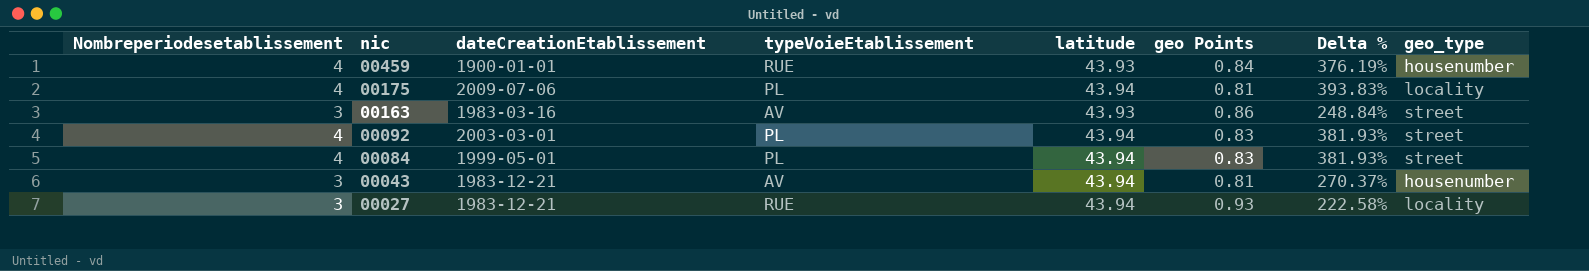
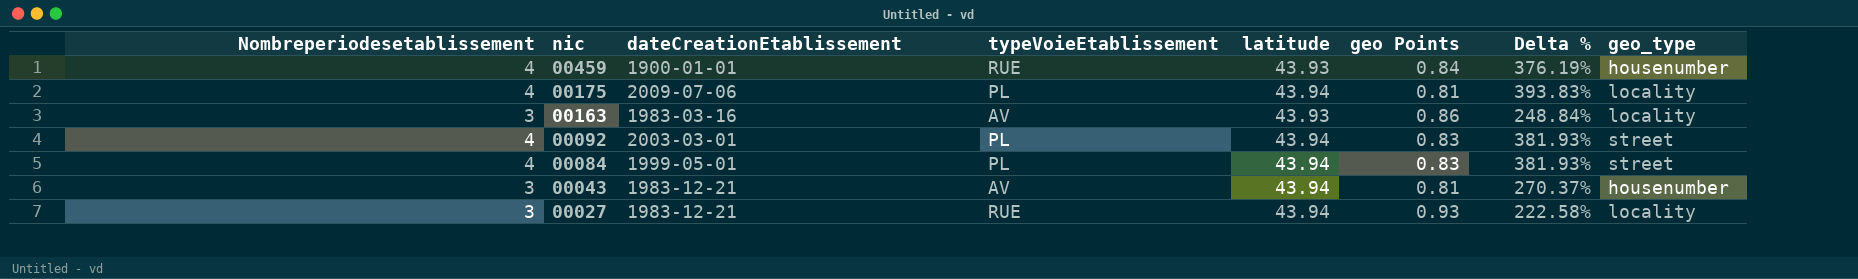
00163 | geo_type: street -> locality

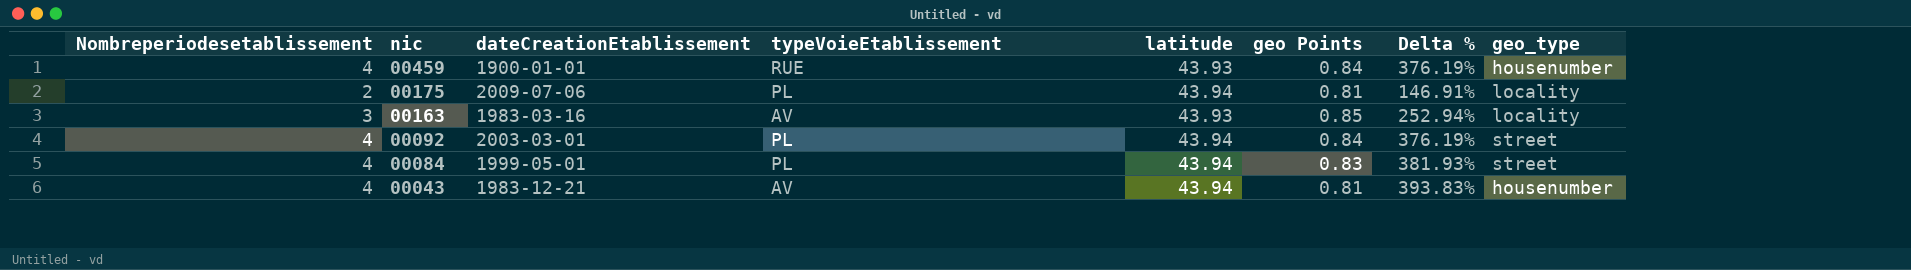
row 00027: 3 | 1983-12-21 | RUE | 43.94 | 0.93 | 222.58% | locality -> none
00175 | Nombreperiodesetablissement: 4 -> 2
00175 | Delta %: 393.83% -> 146.91%
00163 | geo Points: 0.86 -> 0.85
00163 | Delta %: 248.84% -> 252.94%
00092 | geo Points: 0.83 -> 0.84
00092 | Delta %: 381.93% -> 376.19%
00043 | Nombreperiodesetablissement: 3 -> 4
00043 | Delta %: 270.37% -> 393.83%

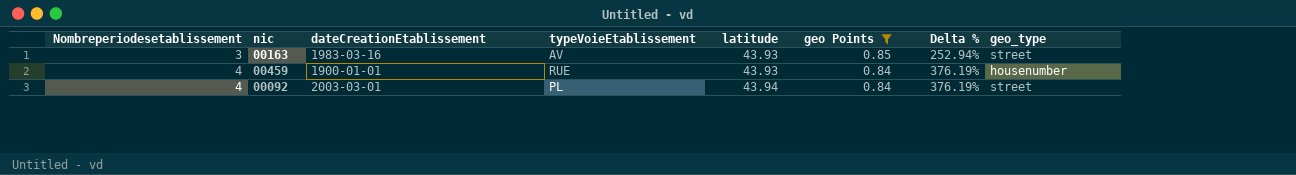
filter: none -> geo Points >= 0.84
row order: nic descending -> Nombreperiodesetablissement ascending
00163 | geo_type: locality -> street

